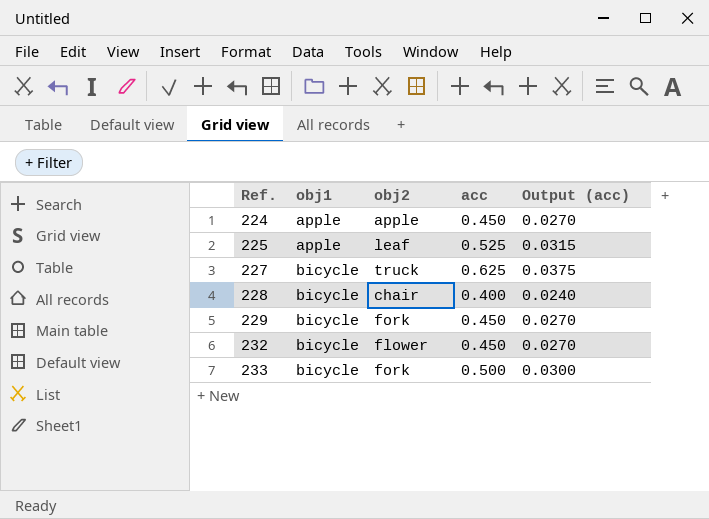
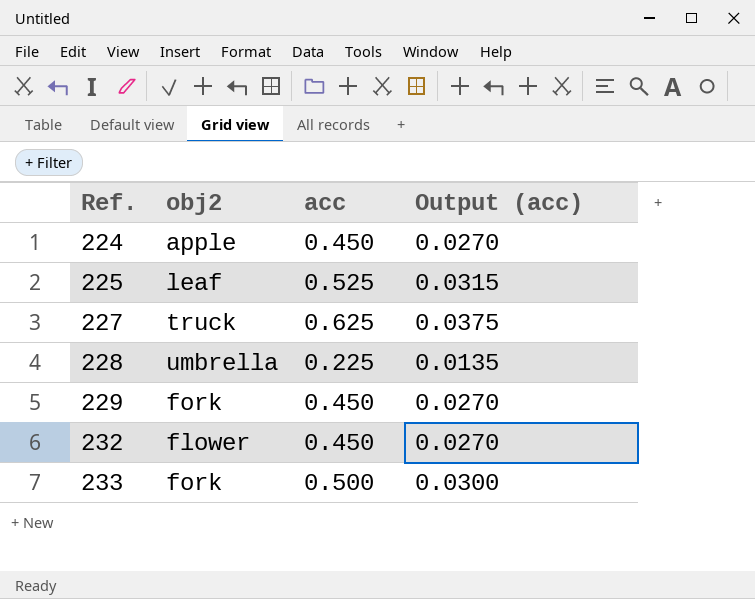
column obj1 | position: 2 -> none
228 | obj2: chair -> umbrella
228 | acc: 0.400 -> 0.225
228 | Output (acc): 0.0240 -> 0.0135

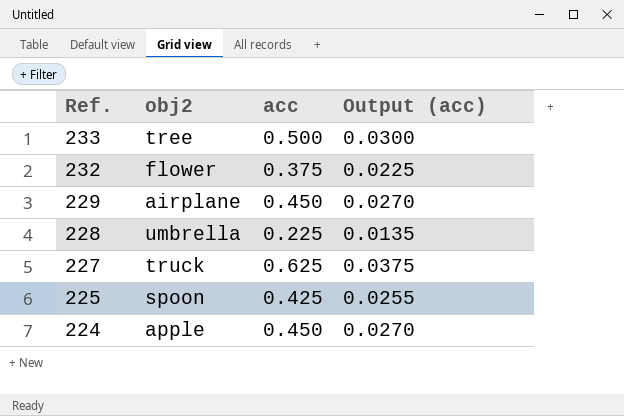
row order: Ref. ascending -> Ref. descending
233 | obj2: fork -> tree
232 | acc: 0.450 -> 0.375
232 | Output (acc): 0.0270 -> 0.0225
229 | obj2: fork -> airplane
225 | obj2: leaf -> spoon
225 | acc: 0.525 -> 0.425
225 | Output (acc): 0.0315 -> 0.0255

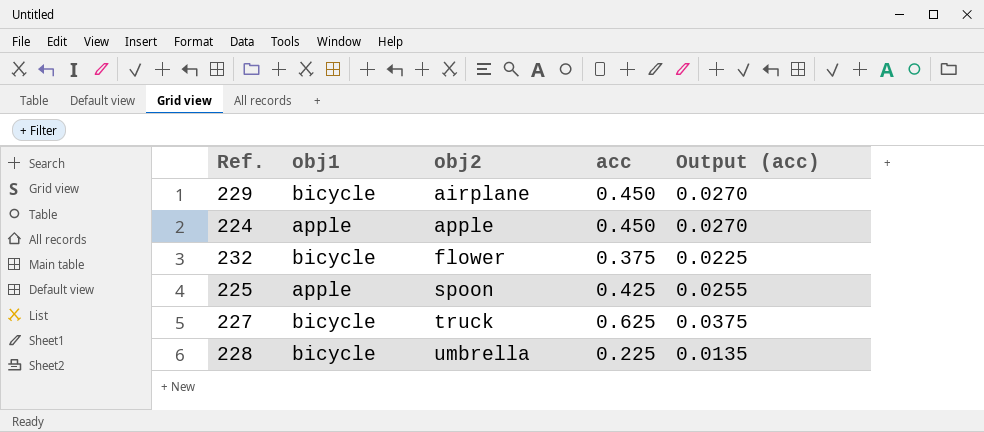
row order: Ref. descending -> obj2 ascending
column obj1 | position: none -> 2
row 233: tree | 0.500 | 0.0300 -> none

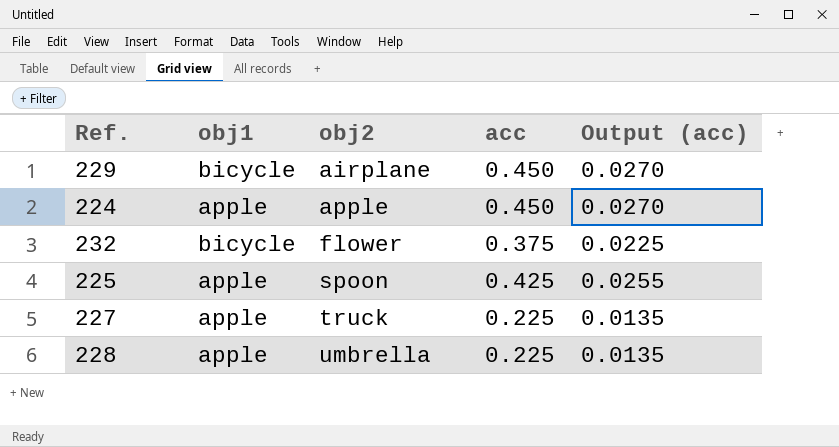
227 | obj1: bicycle -> apple
227 | acc: 0.625 -> 0.225
227 | Output (acc): 0.0375 -> 0.0135
228 | obj1: bicycle -> apple

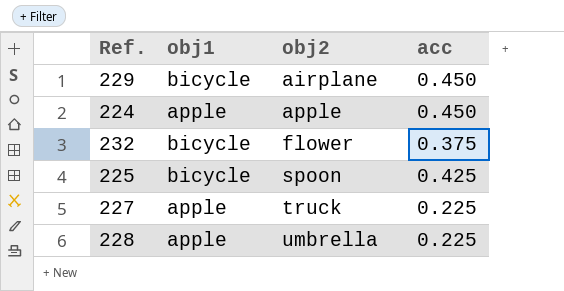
column Output (acc) | formula: [acc] * 0.06 -> none
225 | obj1: apple -> bicycle

